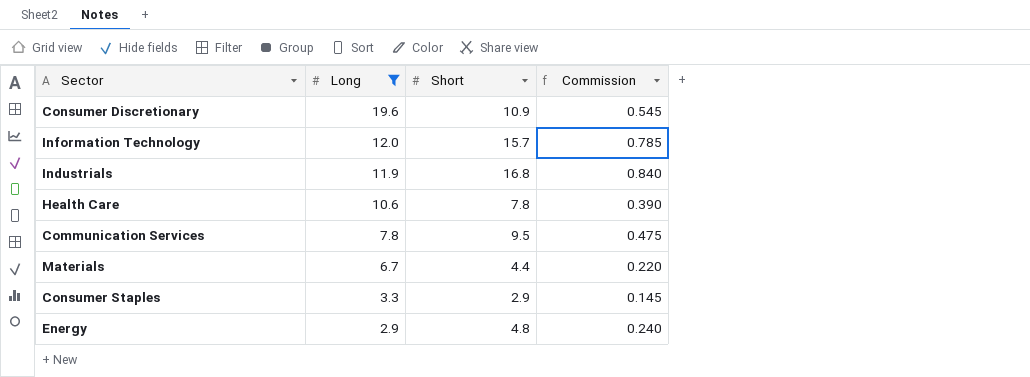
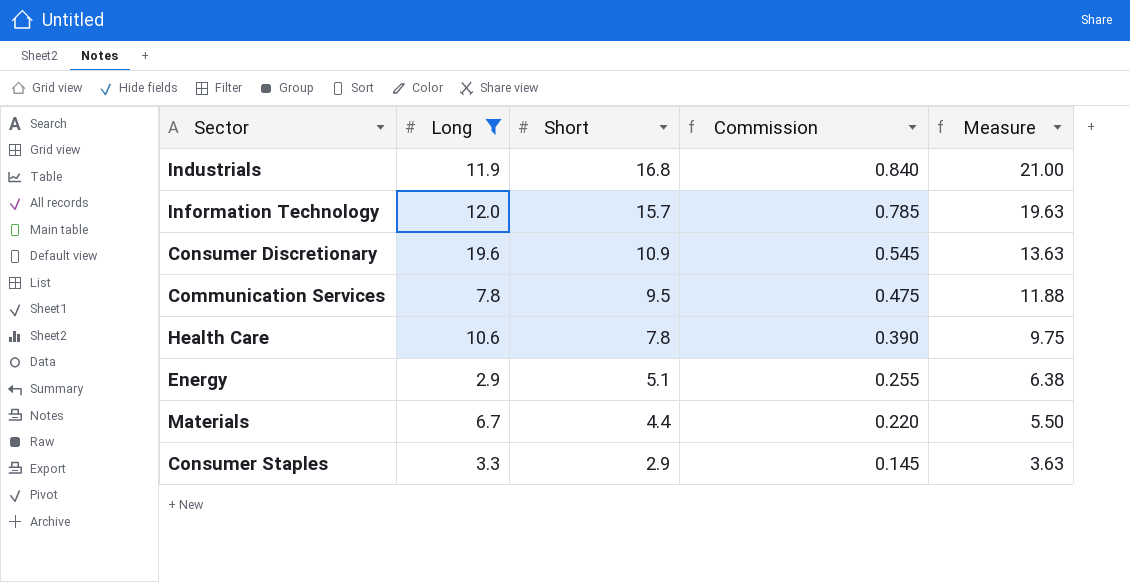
row order: Long descending -> Short descending
column Measure | formula: none -> [Short] * 1.25
Energy | Short: 4.8 -> 5.1
Energy | Commission: 0.240 -> 0.255

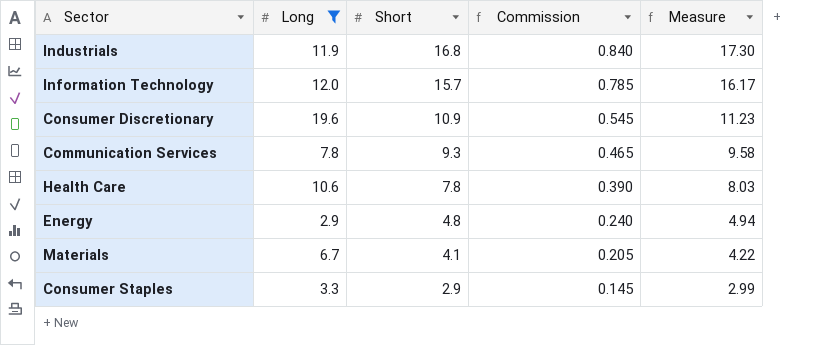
column Measure | formula: [Short] * 1.25 -> [Short] * 1.03
Communication Services | Short: 9.5 -> 9.3
Communication Services | Commission: 0.475 -> 0.465
Energy | Short: 5.1 -> 4.8
Energy | Commission: 0.255 -> 0.240
Materials | Short: 4.4 -> 4.1
Materials | Commission: 0.220 -> 0.205

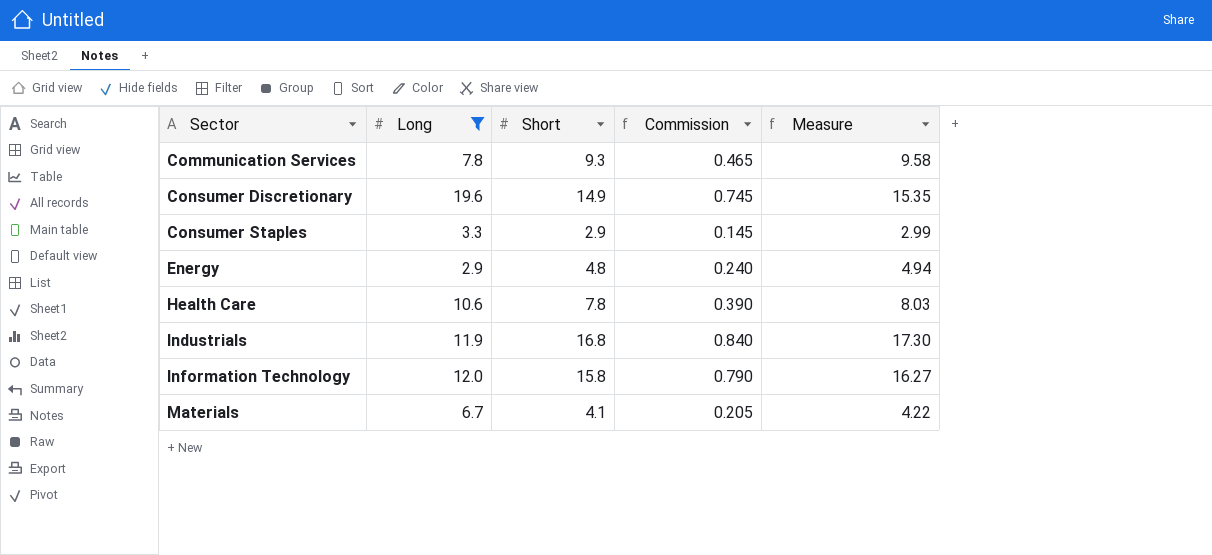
row order: Short descending -> Sector ascending
Consumer Discretionary | Short: 10.9 -> 14.9
Consumer Discretionary | Commission: 0.545 -> 0.745
Consumer Discretionary | Measure: 11.23 -> 15.35
Information Technology | Short: 15.7 -> 15.8
Information Technology | Commission: 0.785 -> 0.790
Information Technology | Measure: 16.17 -> 16.27

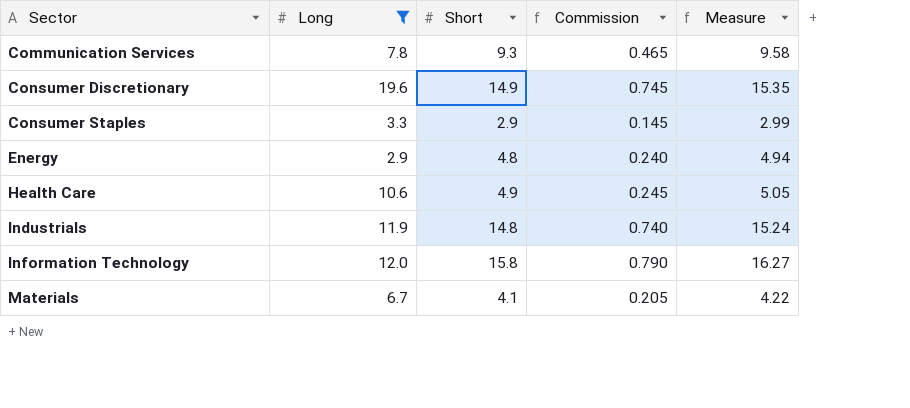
Health Care | Short: 7.8 -> 4.9
Health Care | Commission: 0.390 -> 0.245
Health Care | Measure: 8.03 -> 5.05
Industrials | Short: 16.8 -> 14.8
Industrials | Commission: 0.840 -> 0.740
Industrials | Measure: 17.30 -> 15.24

